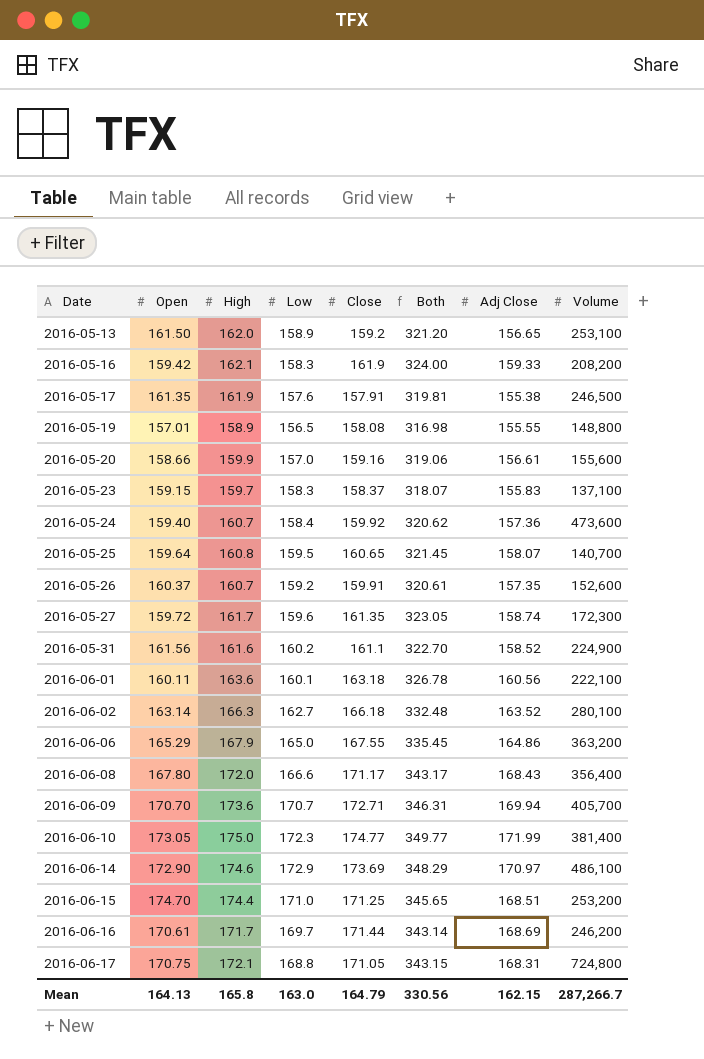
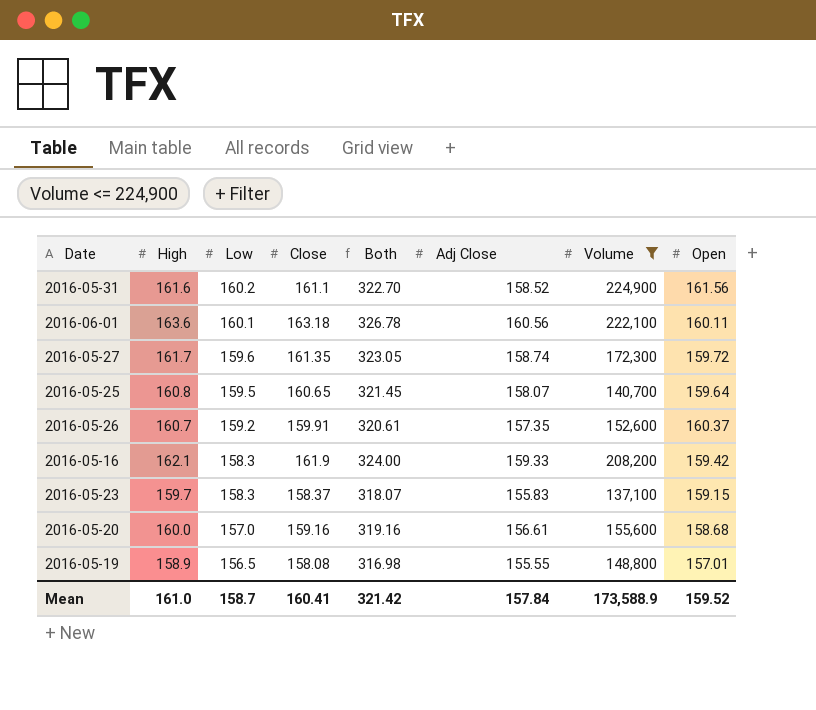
filter: none -> Volume <= 224,900
row order: Date ascending -> Low descending
column Open | position: 2 -> 8
2016-05-20 | High: 159.9 -> 160.0
2016-05-20 | Both: 319.06 -> 319.16
2016-05-20 | Open: 158.66 -> 158.68
Mean | High: 165.8 -> 161.0
Mean | Low: 163.0 -> 158.7
Mean | Close: 164.79 -> 160.41
Mean | Both: 330.56 -> 321.42
Mean | Adj Close: 162.15 -> 157.84
Mean | Volume: 287,266.7 -> 173,588.9
Mean | Open: 164.13 -> 159.52

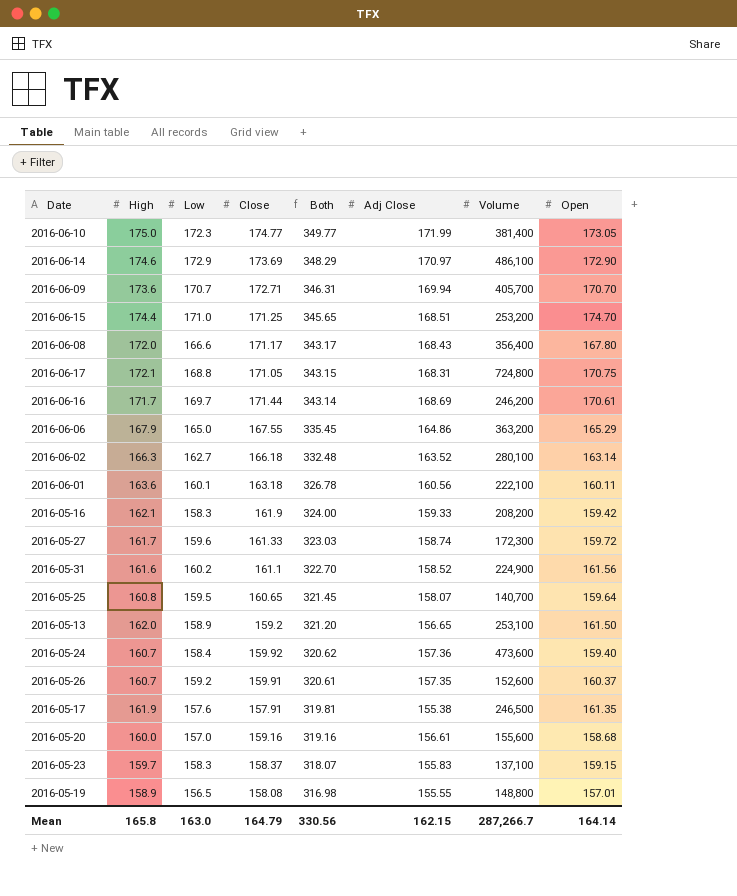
filter: Volume <= 224,900 -> none
row order: Low descending -> Both descending
2016-05-27 | Close: 161.35 -> 161.33
2016-05-27 | Both: 323.05 -> 323.03
Mean | High: 161.0 -> 165.8
Mean | Low: 158.7 -> 163.0
Mean | Close: 160.41 -> 164.79
Mean | Both: 321.42 -> 330.56
Mean | Adj Close: 157.84 -> 162.15
Mean | Volume: 173,588.9 -> 287,266.7
Mean | Open: 159.52 -> 164.14

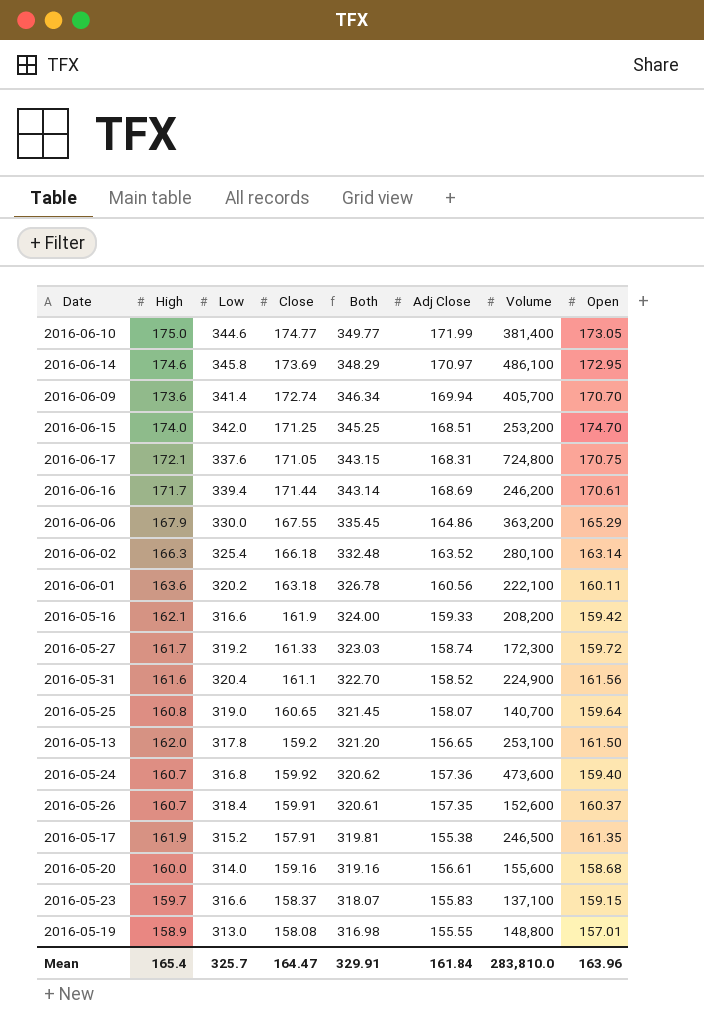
row 2016-06-08: 172.0 | 166.6 | 171.17 | 343.17 | 168.43 | 356,400 | 167.80 -> none
2016-06-10 | Low: 172.3 -> 344.6
2016-06-14 | Low: 172.9 -> 345.8
2016-06-14 | Open: 172.90 -> 172.95
2016-06-09 | Low: 170.7 -> 341.4
2016-06-09 | Close: 172.71 -> 172.74
2016-06-09 | Both: 346.31 -> 346.34
2016-06-15 | High: 174.4 -> 174.0
2016-06-15 | Low: 171.0 -> 342.0
2016-06-15 | Both: 345.65 -> 345.25
2016-06-17 | Low: 168.8 -> 337.6
2016-06-16 | Low: 169.7 -> 339.4
2016-06-06 | Low: 165.0 -> 330.0
2016-06-02 | Low: 162.7 -> 325.4
2016-06-01 | Low: 160.1 -> 320.2
2016-05-16 | Low: 158.3 -> 316.6
2016-05-27 | Low: 159.6 -> 319.2
2016-05-31 | Low: 160.2 -> 320.4
2016-05-25 | Low: 159.5 -> 319.0
2016-05-13 | Low: 158.9 -> 317.8
2016-05-24 | Low: 158.4 -> 316.8
2016-05-26 | Low: 159.2 -> 318.4
2016-05-17 | Low: 157.6 -> 315.2
2016-05-20 | Low: 157.0 -> 314.0
2016-05-23 | Low: 158.3 -> 316.6
2016-05-19 | Low: 156.5 -> 313.0
Mean | High: 165.8 -> 165.4
Mean | Low: 163.0 -> 325.7
Mean | Close: 164.79 -> 164.47
Mean | Both: 330.56 -> 329.91
Mean | Adj Close: 162.15 -> 161.84
Mean | Volume: 287,266.7 -> 283,810.0
Mean | Open: 164.14 -> 163.96

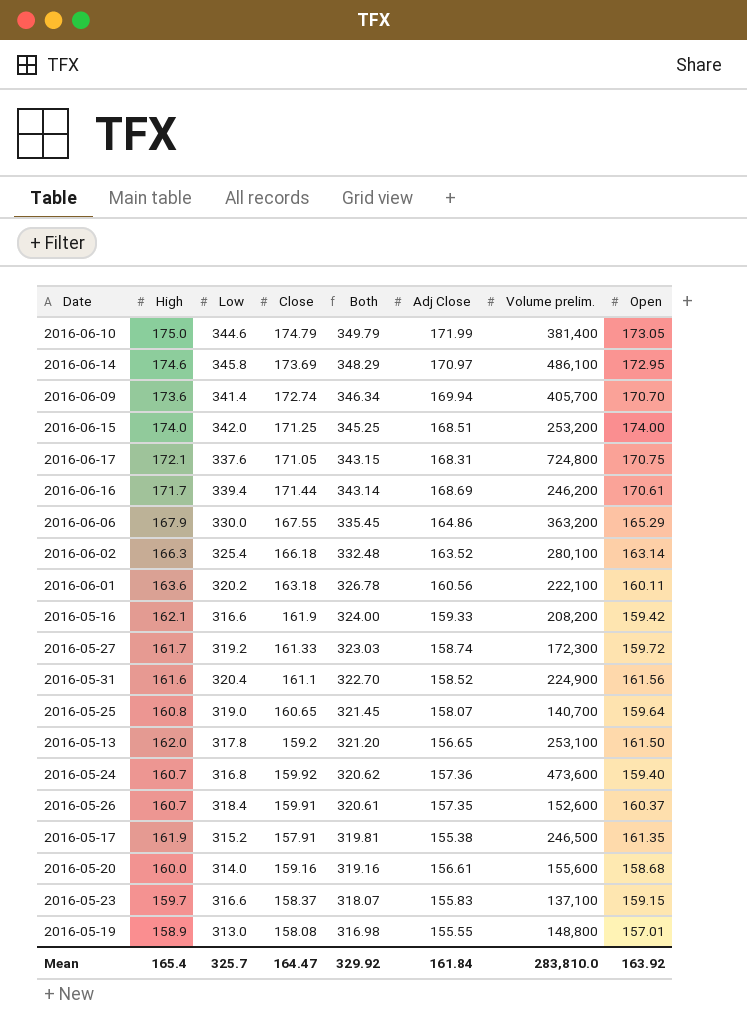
column name: Volume -> Volume prelim.
2016-06-10 | Close: 174.77 -> 174.79
2016-06-10 | Both: 349.77 -> 349.79
2016-06-15 | Open: 174.70 -> 174.00
Mean | Both: 329.91 -> 329.92
Mean | Open: 163.96 -> 163.92

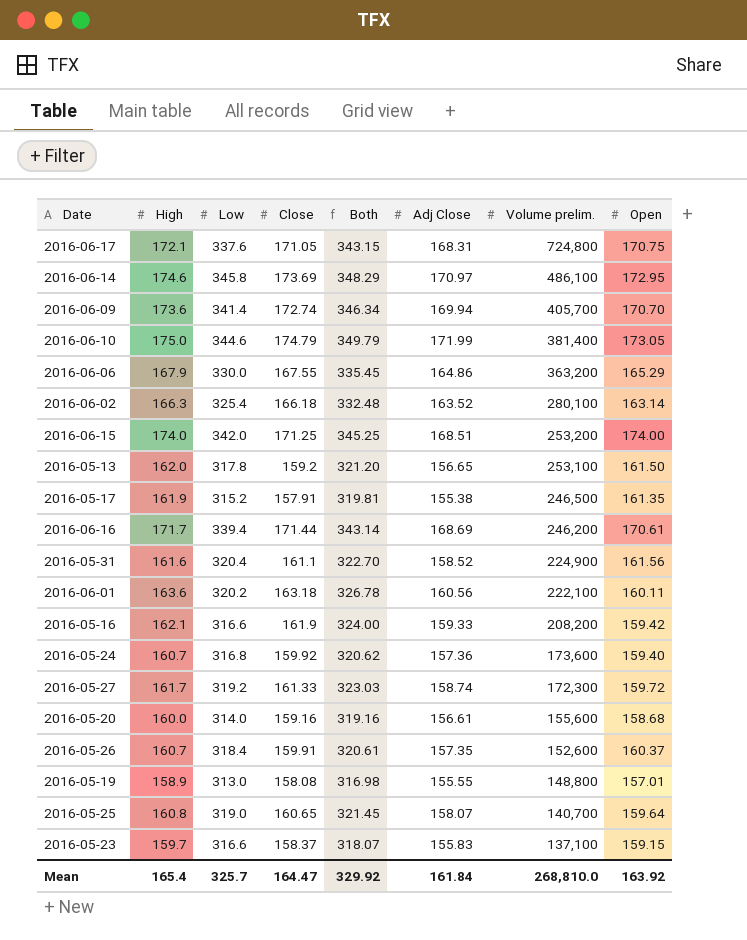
row order: Both descending -> Volume prelim. descending
2016-05-24 | Volume prelim.: 473,600 -> 173,600
Mean | Volume prelim.: 283,810.0 -> 268,810.0

